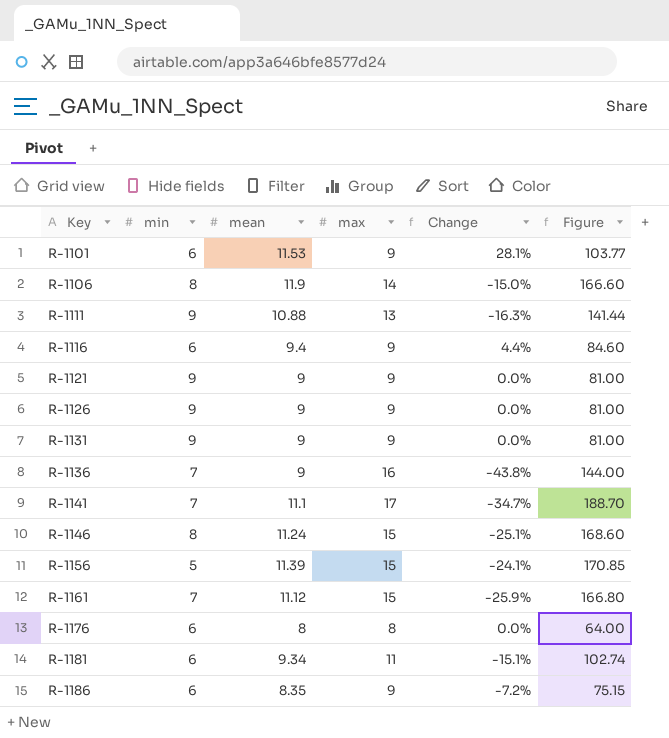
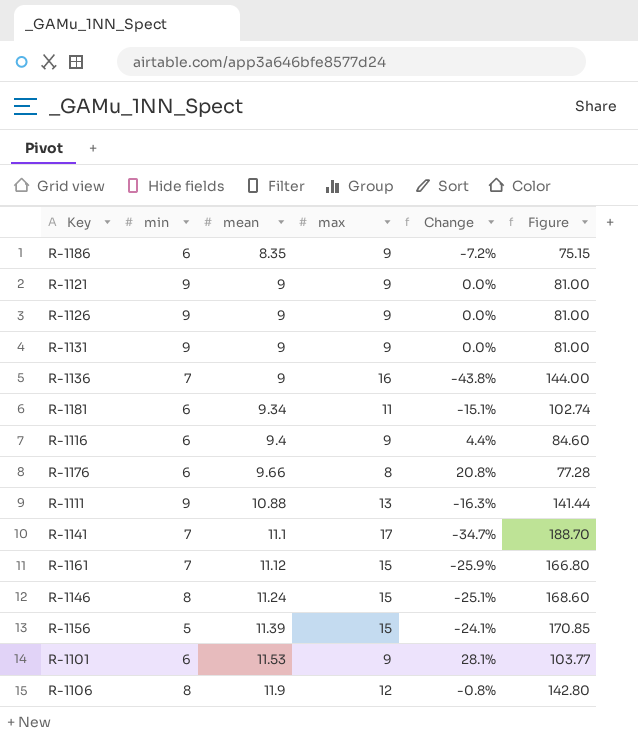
row order: Key ascending -> mean ascending
R-1176 | mean: 8 -> 9.66
R-1176 | Change: 0.0% -> 20.8%
R-1176 | Figure: 64.00 -> 77.28
R-1106 | max: 14 -> 12
R-1106 | Change: -15.0% -> -0.8%
R-1106 | Figure: 166.60 -> 142.80

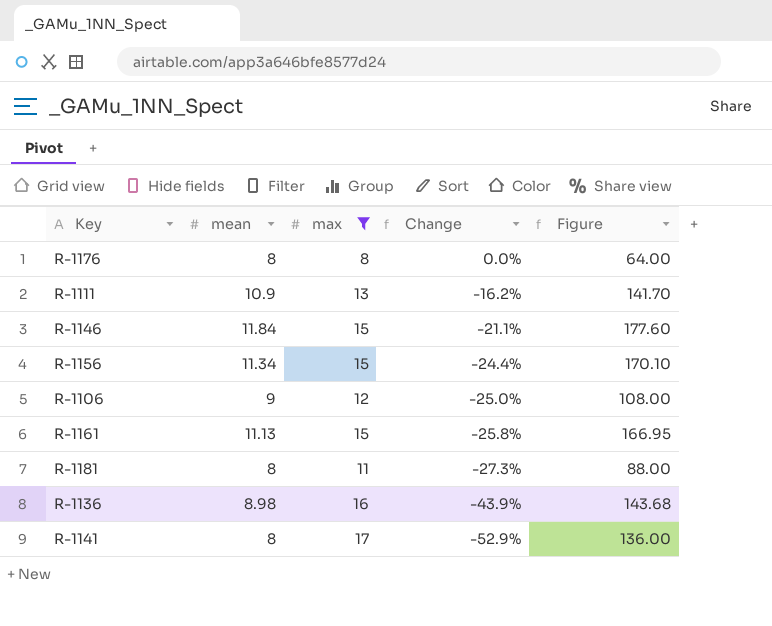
filter: none -> max != 9
row order: mean ascending -> Change descending
column min | position: 2 -> none
R-1176 | mean: 9.66 -> 8
R-1176 | Change: 20.8% -> 0.0%
R-1176 | Figure: 77.28 -> 64.00
R-1111 | mean: 10.88 -> 10.9
R-1111 | Change: -16.3% -> -16.2%
R-1111 | Figure: 141.44 -> 141.70
R-1146 | mean: 11.24 -> 11.84
R-1146 | Change: -25.1% -> -21.1%
R-1146 | Figure: 168.60 -> 177.60
R-1156 | mean: 11.39 -> 11.34
R-1156 | Change: -24.1% -> -24.4%
R-1156 | Figure: 170.85 -> 170.10
R-1106 | mean: 11.9 -> 9
R-1106 | Change: -0.8% -> -25.0%
R-1106 | Figure: 142.80 -> 108.00
R-1161 | mean: 11.12 -> 11.13
R-1161 | Change: -25.9% -> -25.8%
R-1161 | Figure: 166.80 -> 166.95
R-1181 | mean: 9.34 -> 8
R-1181 | Change: -15.1% -> -27.3%
R-1181 | Figure: 102.74 -> 88.00
R-1136 | mean: 9 -> 8.98
R-1136 | Change: -43.8% -> -43.9%
R-1136 | Figure: 144.00 -> 143.68
R-1141 | mean: 11.1 -> 8
R-1141 | Change: -34.7% -> -52.9%
R-1141 | Figure: 188.70 -> 136.00

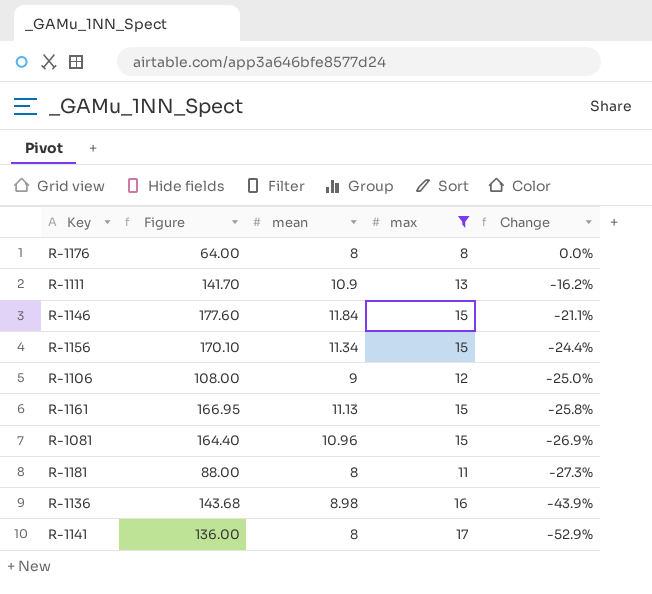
column Figure | position: 5 -> 2
row R-1081: none -> 164.40 | 10.96 | 15 | -26.9%

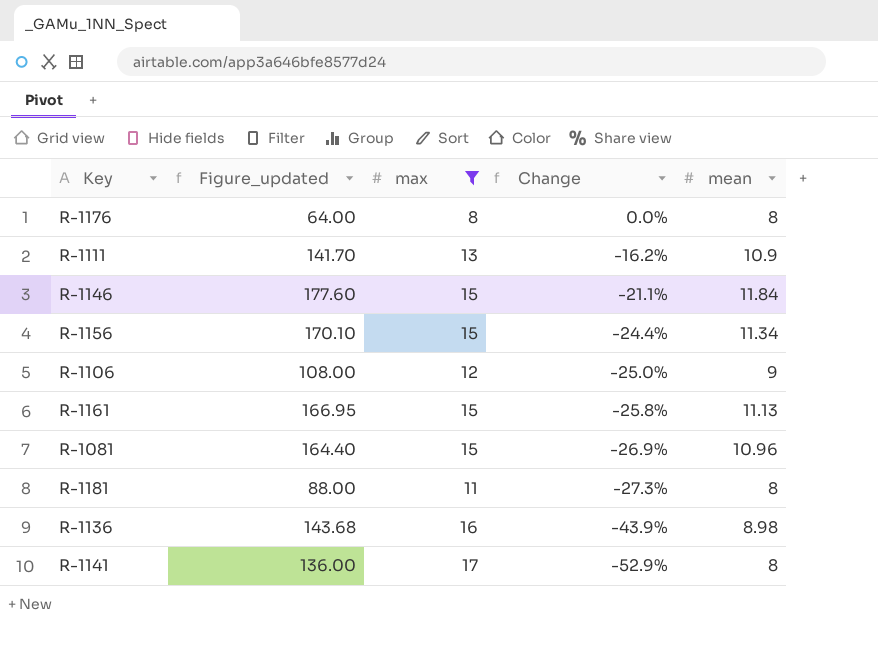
column name: Figure -> Figure_updated
column mean | position: 3 -> 5

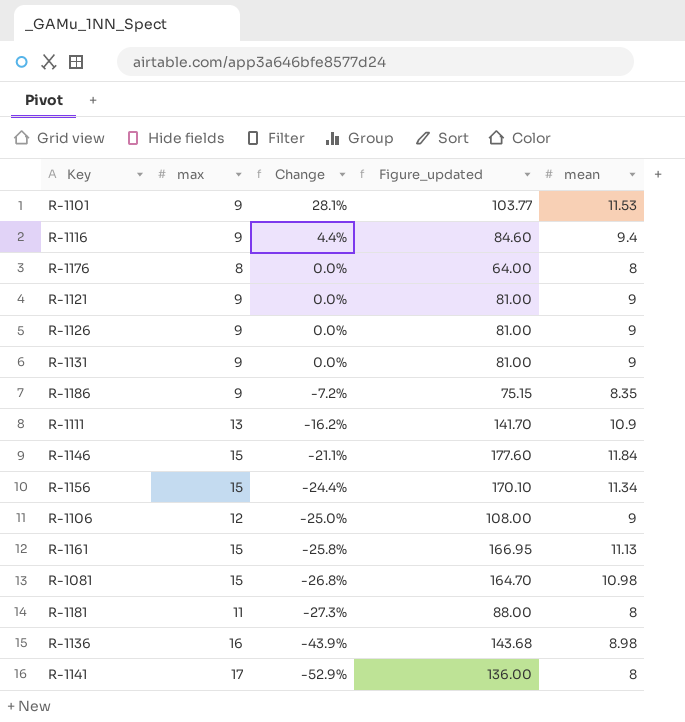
filter: max != 9 -> none
column Figure_updated | position: 2 -> 4
R-1081 | Change: -26.9% -> -26.8%
R-1081 | Figure_updated: 164.40 -> 164.70
R-1081 | mean: 10.96 -> 10.98

